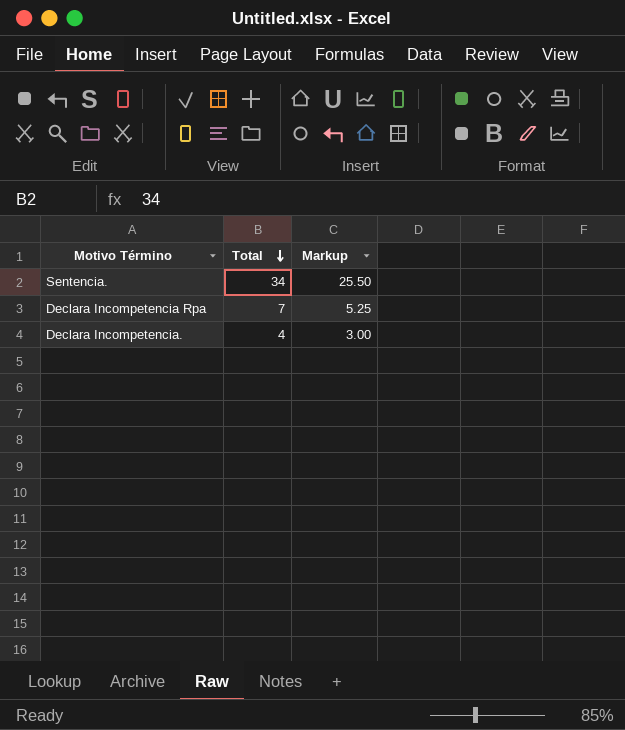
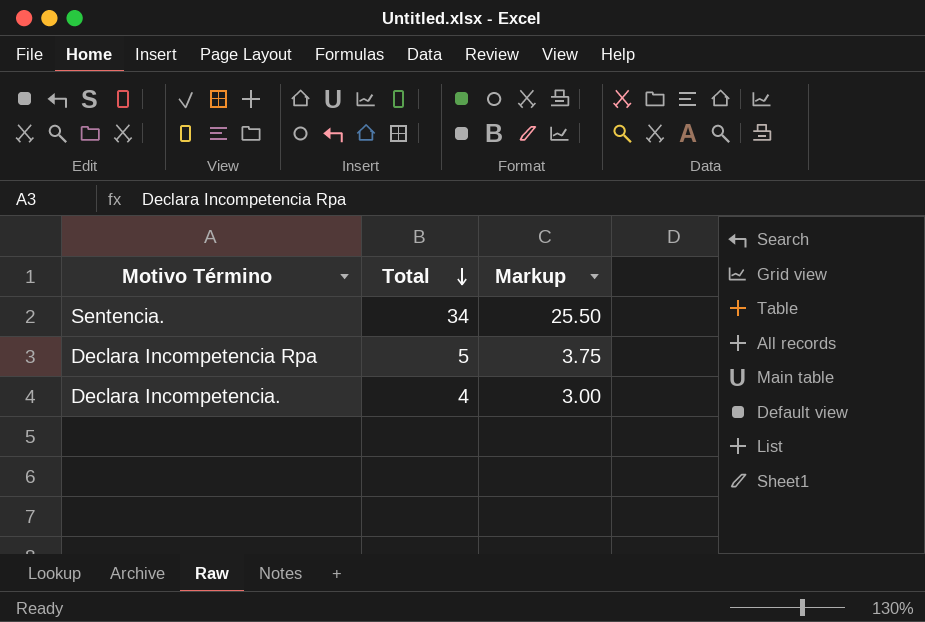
Declara Incompetencia Rpa | Total: 7 -> 5
Declara Incompetencia Rpa | Markup: 5.25 -> 3.75

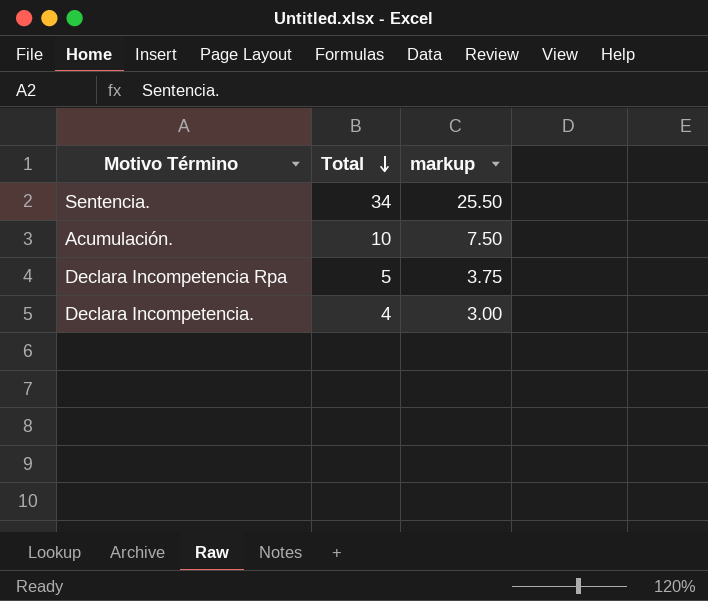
column name: Markup -> markup
row Acumulación.: none -> 10 | 7.50

